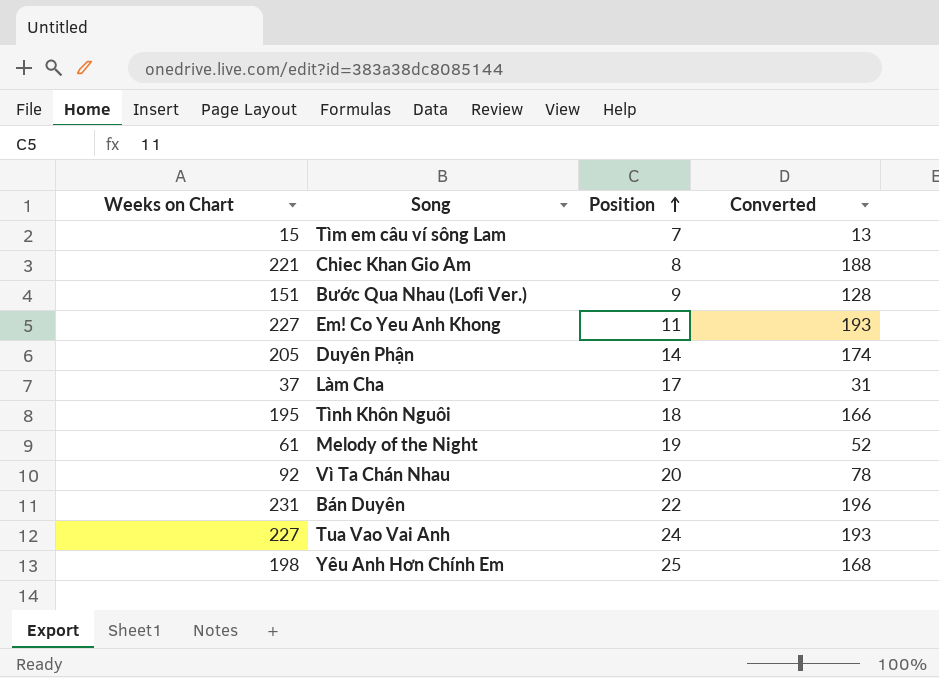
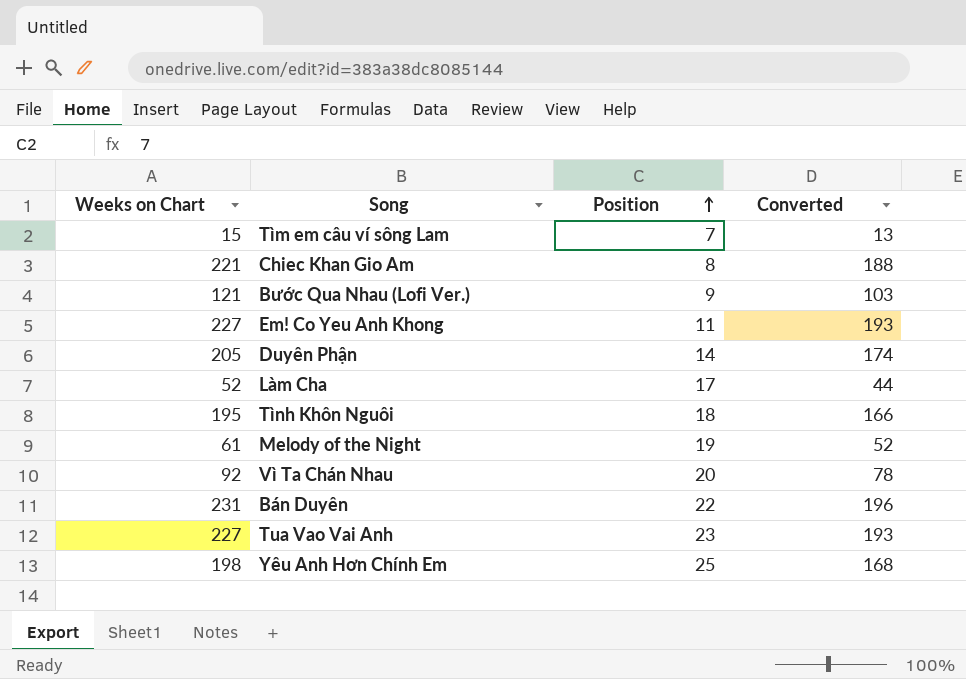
Bước Qua Nhau (Lofi Ver.) | Weeks on Chart: 151 -> 121
Bước Qua Nhau (Lofi Ver.) | Converted: 128 -> 103
Làm Cha | Weeks on Chart: 37 -> 52
Làm Cha | Converted: 31 -> 44
Tua Vao Vai Anh | Position: 24 -> 23

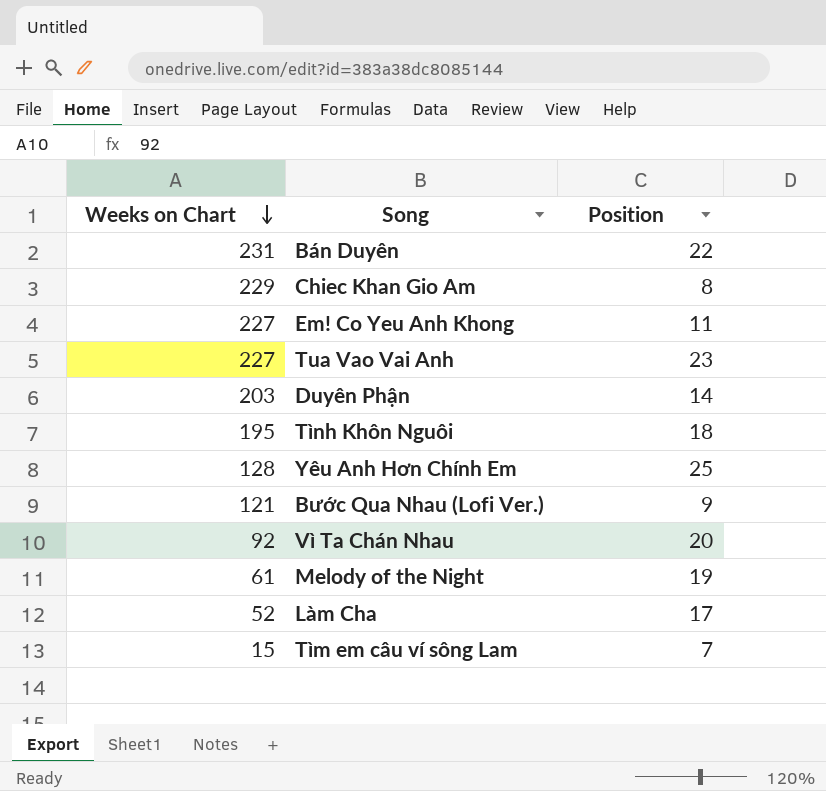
row order: Position ascending -> Weeks on Chart descending
column Converted | formula: [Weeks on Chart] * 0.85 -> none
Chiec Khan Gio Am | Weeks on Chart: 221 -> 229
Duyên Phận | Weeks on Chart: 205 -> 203
Yêu Anh Hơn Chính Em | Weeks on Chart: 198 -> 128

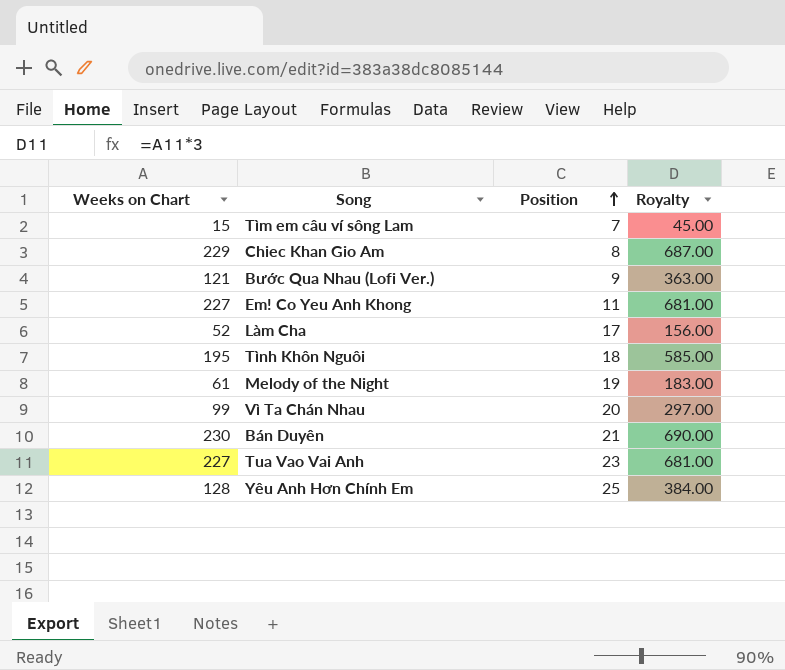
row order: Weeks on Chart descending -> Position ascending
column Royalty | formula: none -> [Weeks on Chart] * 3
row Duyên Phận: 203 | 14 -> none
Vì Ta Chán Nhau | Weeks on Chart: 92 -> 99
Bán Duyên | Weeks on Chart: 231 -> 230
Bán Duyên | Position: 22 -> 21

